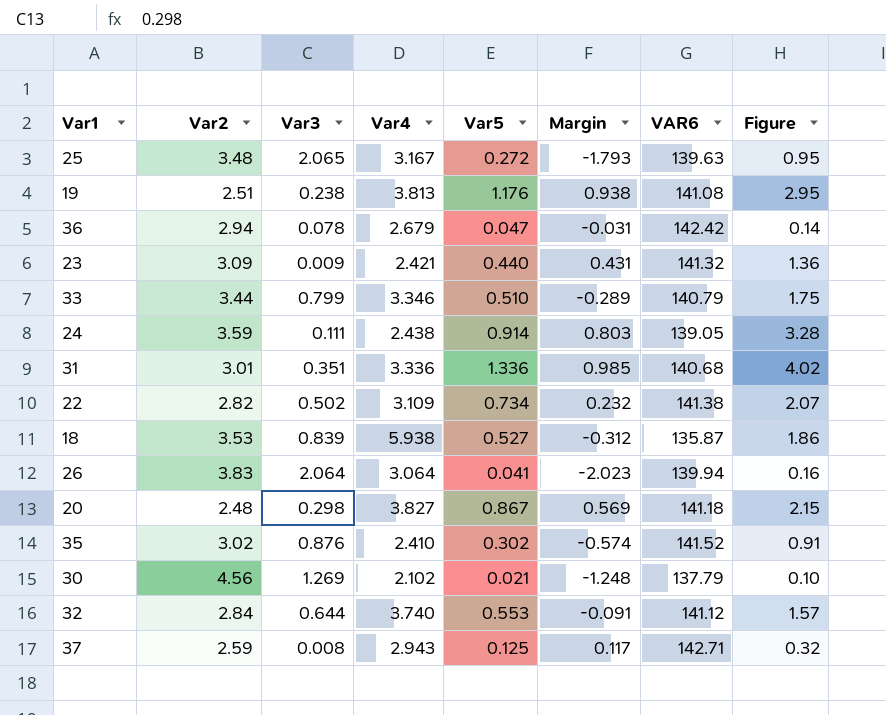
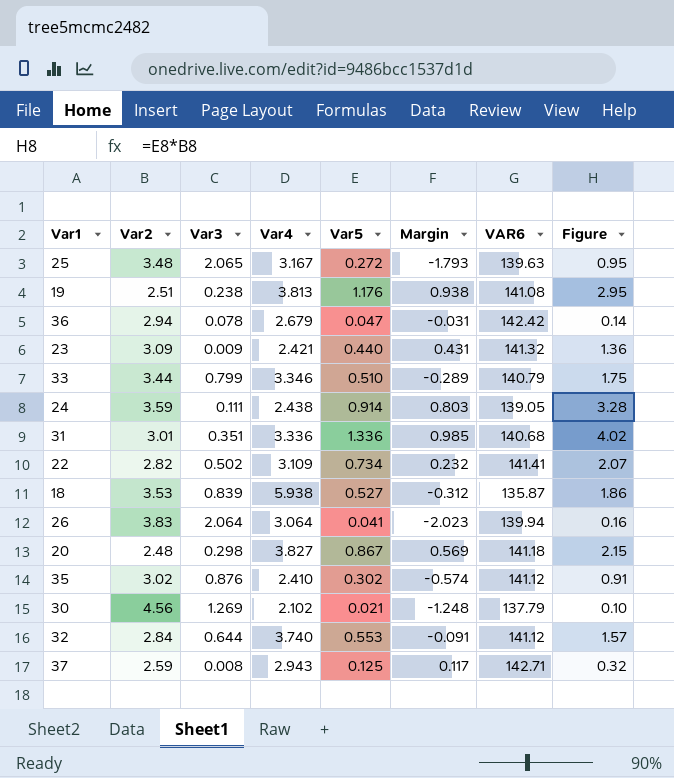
22 | VAR6: 141.38 -> 141.41
35 | VAR6: 141.52 -> 141.12

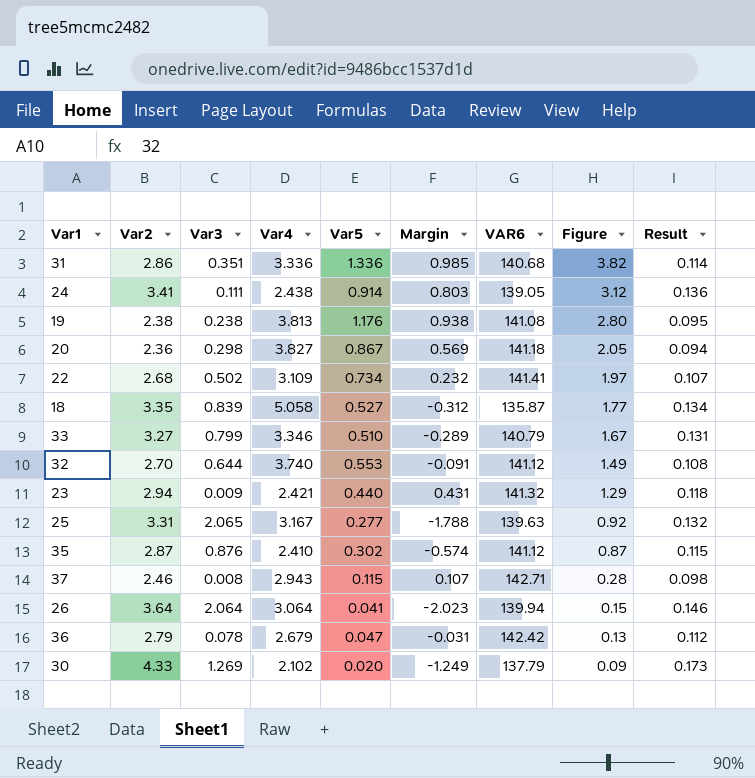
row order: none -> Figure descending
column Result | formula: none -> [Var2] * 0.04
31 | Var2: 3.01 -> 2.86
31 | Figure: 4.02 -> 3.82
24 | Var2: 3.59 -> 3.41
24 | Figure: 3.28 -> 3.12
19 | Var2: 2.51 -> 2.38
19 | Figure: 2.95 -> 2.80
20 | Var2: 2.48 -> 2.36
20 | Figure: 2.15 -> 2.05
22 | Var2: 2.82 -> 2.68
22 | Figure: 2.07 -> 1.97
18 | Var2: 3.53 -> 3.35
18 | Var4: 5.938 -> 5.058
18 | Figure: 1.86 -> 1.77
33 | Var2: 3.44 -> 3.27
33 | Figure: 1.75 -> 1.67
32 | Var2: 2.84 -> 2.70
32 | Figure: 1.57 -> 1.49
23 | Var2: 3.09 -> 2.94
23 | Figure: 1.36 -> 1.29
25 | Var2: 3.48 -> 3.31
25 | Var5: 0.272 -> 0.277
25 | Margin: -1.793 -> -1.788
25 | Figure: 0.95 -> 0.92
35 | Var2: 3.02 -> 2.87
35 | Figure: 0.91 -> 0.87
37 | Var2: 2.59 -> 2.46
37 | Var5: 0.125 -> 0.115
37 | Margin: 0.117 -> 0.107
37 | Figure: 0.32 -> 0.28
26 | Var2: 3.83 -> 3.64
26 | Figure: 0.16 -> 0.15
36 | Var2: 2.94 -> 2.79
36 | Figure: 0.14 -> 0.13
30 | Var2: 4.56 -> 4.33
30 | Var5: 0.021 -> 0.020
30 | Margin: -1.248 -> -1.249
30 | Figure: 0.10 -> 0.09

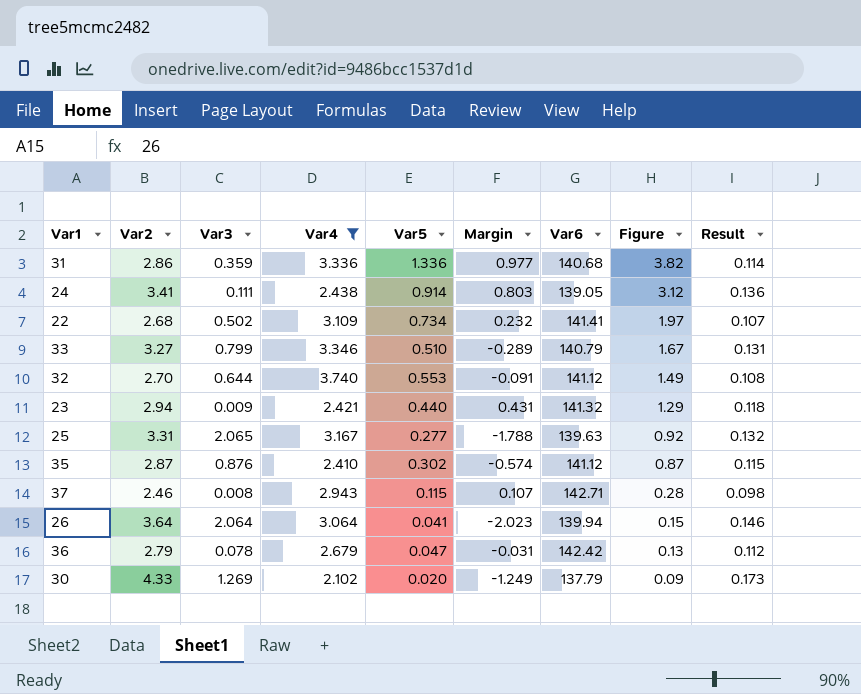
filter: none -> Var4 <= 3.740
column name: VAR6 -> Var6
31 | Var3: 0.351 -> 0.359
31 | Margin: 0.985 -> 0.977

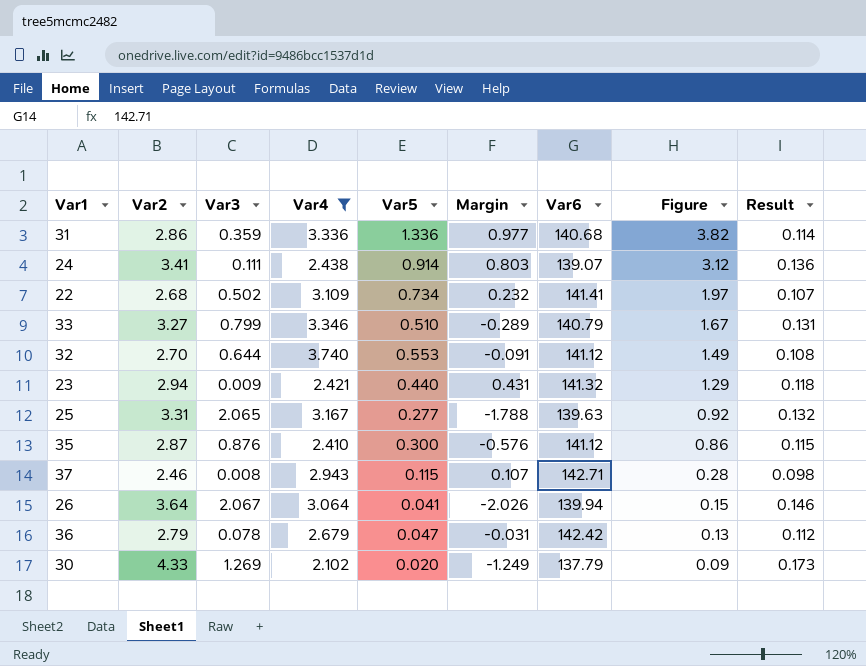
24 | Var6: 139.05 -> 139.07
35 | Var5: 0.302 -> 0.300
35 | Margin: -0.574 -> -0.576
35 | Figure: 0.87 -> 0.86
26 | Var3: 2.064 -> 2.067
26 | Margin: -2.023 -> -2.026

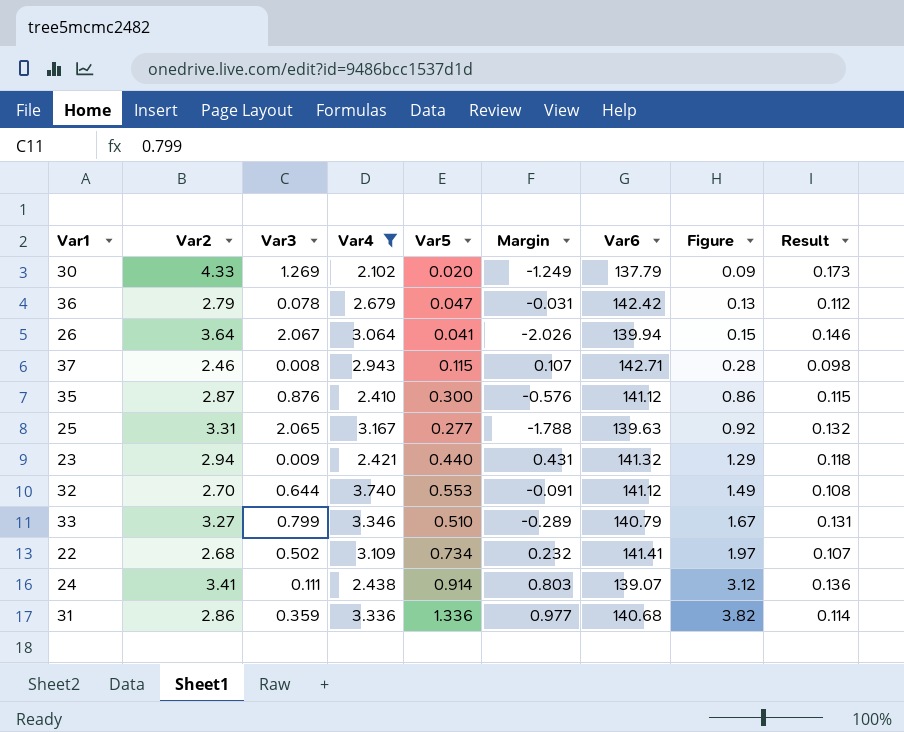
row order: Figure descending -> Figure ascending

